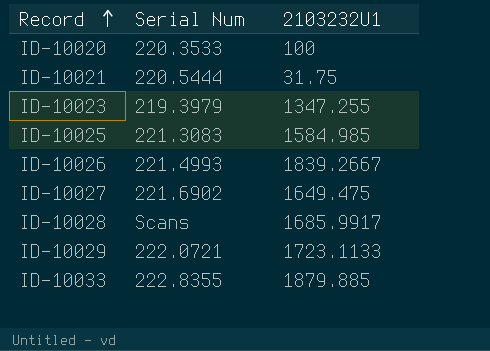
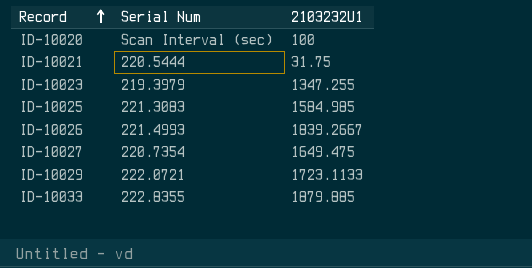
row ID-10028: Scans | 1685.9917 -> none
ID-10020 | Serial Num: 220.3533 -> Scan Interval (sec)
ID-10027 | Serial Num: 221.6902 -> 220.7354

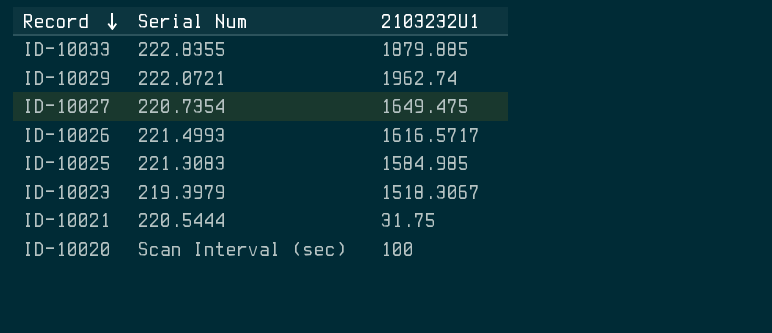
row order: Record ascending -> Record descending
ID-10029 | 2103232U1: 1723.1133 -> 1962.74
ID-10026 | 2103232U1: 1839.2667 -> 1616.5717
ID-10023 | 2103232U1: 1347.255 -> 1518.3067

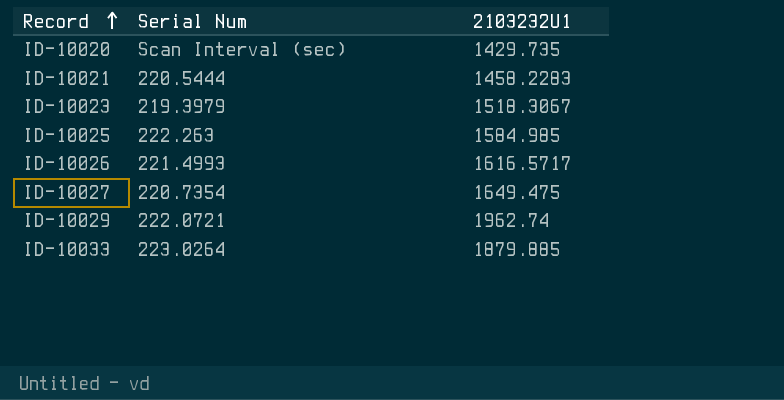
row order: Record descending -> Record ascending
ID-10020 | 2103232U1: 100 -> 1429.735
ID-10021 | 2103232U1: 31.75 -> 1458.2283
ID-10025 | Serial Num: 221.3083 -> 222.263
ID-10033 | Serial Num: 222.8355 -> 223.0264

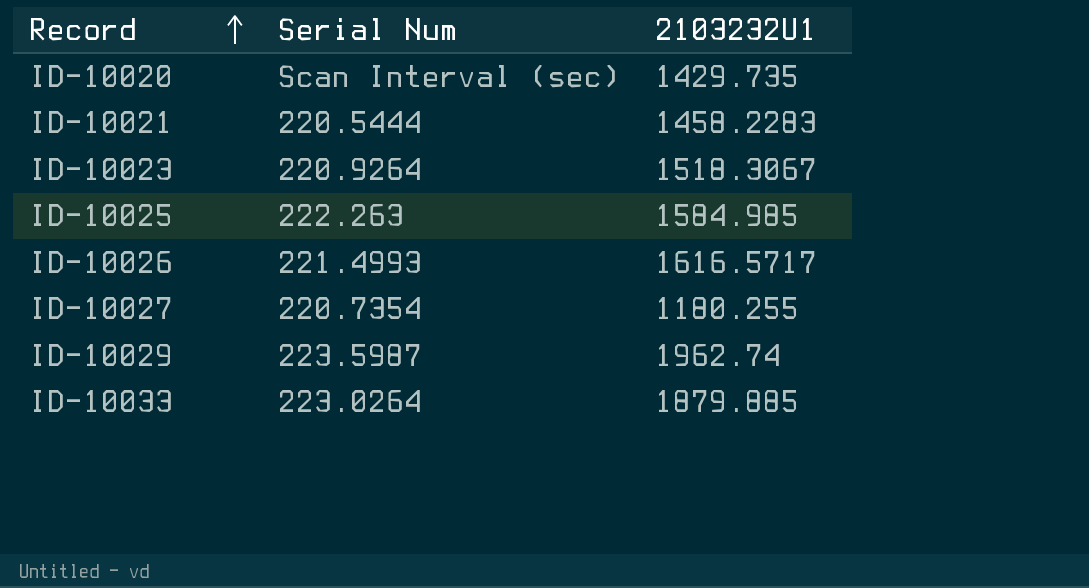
ID-10023 | Serial Num: 219.3979 -> 220.9264
ID-10027 | 2103232U1: 1649.475 -> 1180.255
ID-10029 | Serial Num: 222.0721 -> 223.5987

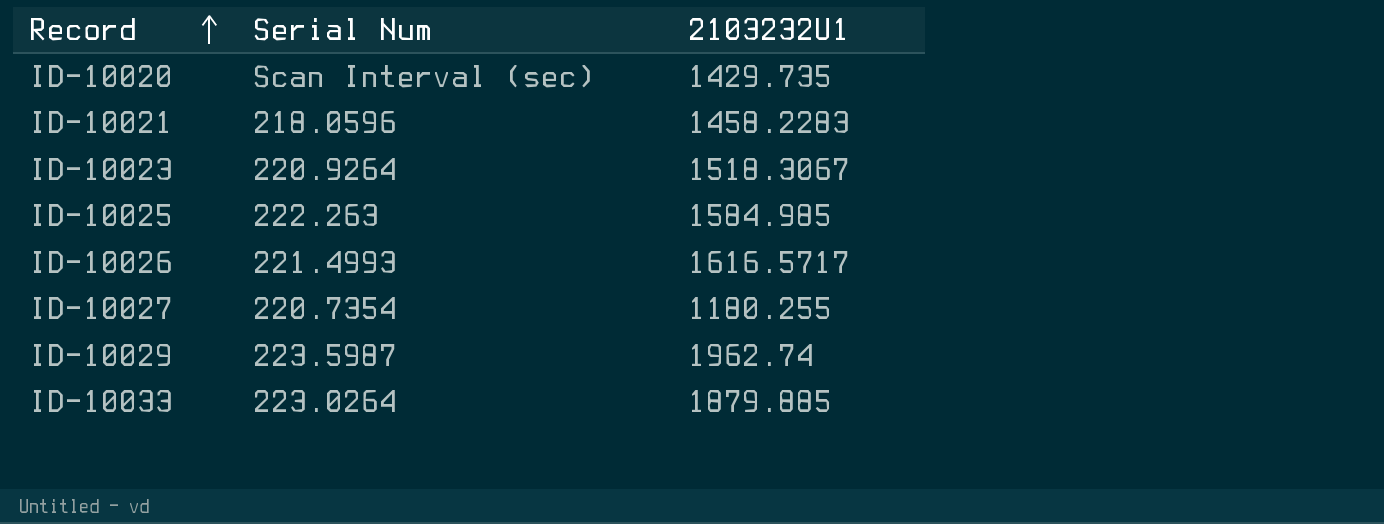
ID-10021 | Serial Num: 220.5444 -> 218.0596

